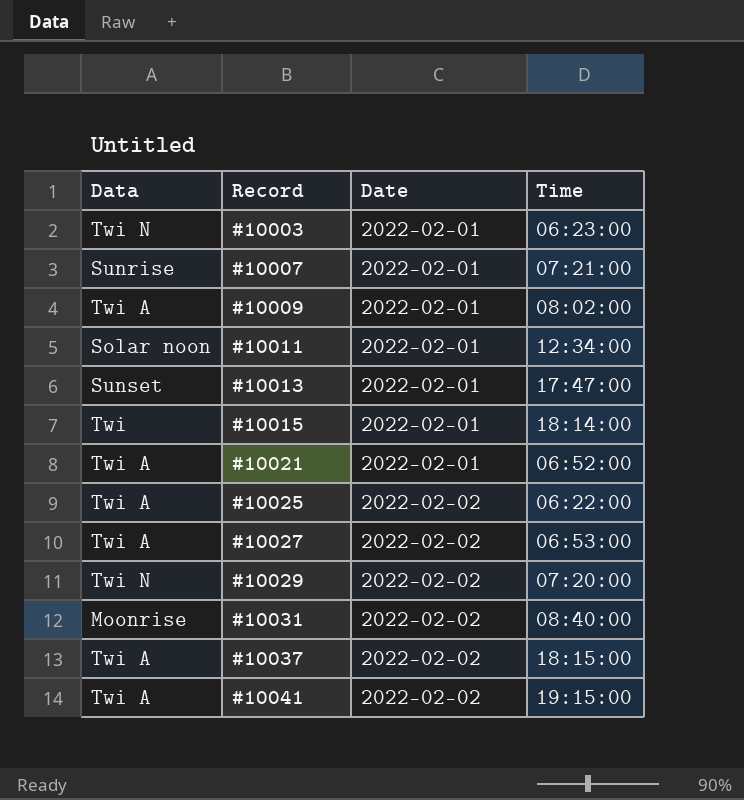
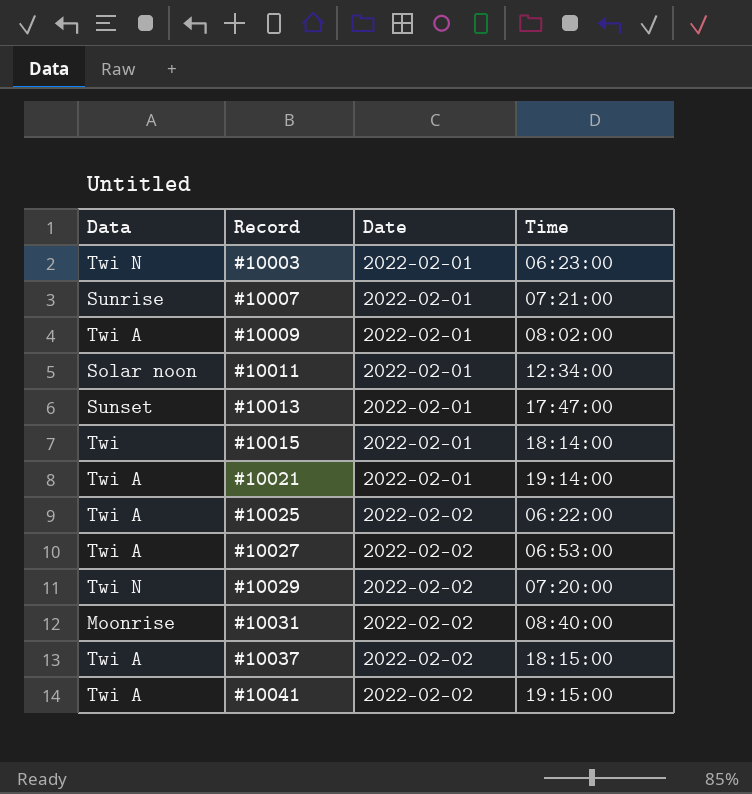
#10021 | Time: 06:52:00 -> 19:14:00

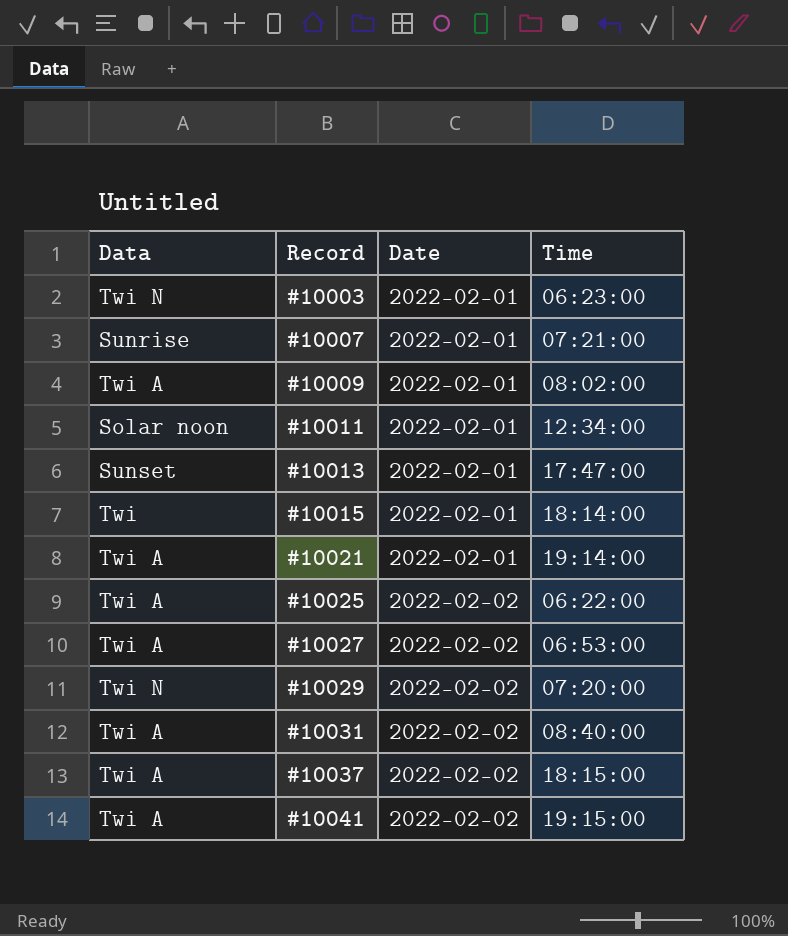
#10031 | Data: Moonrise -> Twi A

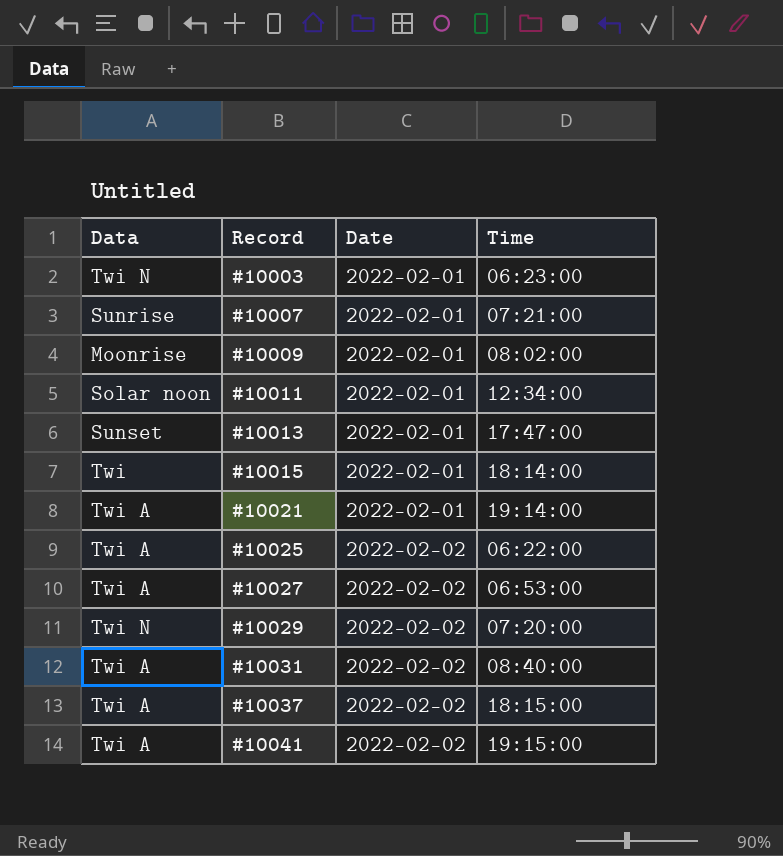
#10009 | Data: Twi A -> Moonrise

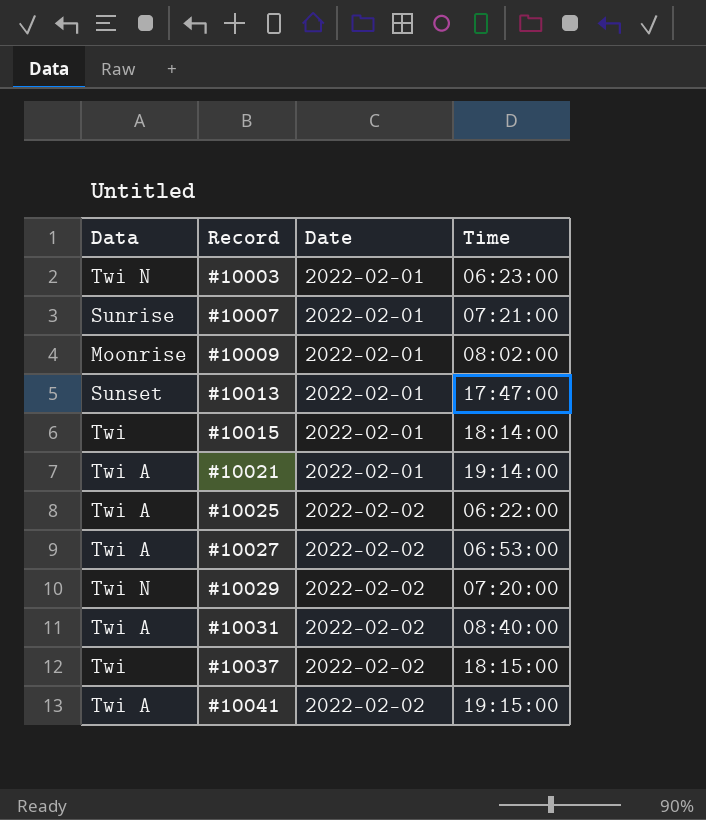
row #10011: Solar noon | 2022-02-01 | 12:34:00 -> none
#10037 | Data: Twi A -> Twi

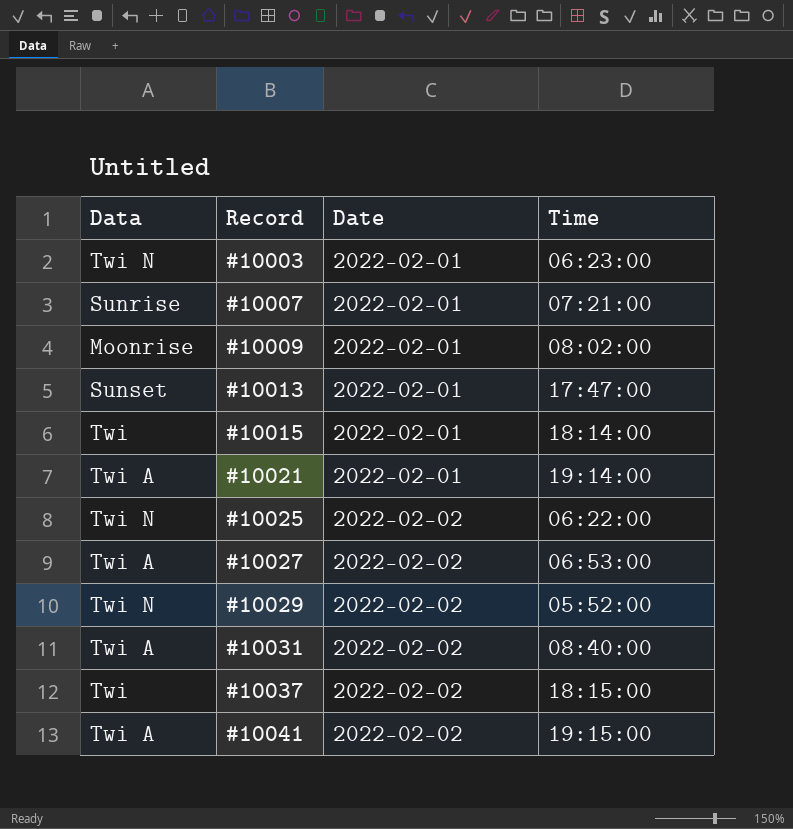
#10025 | Data: Twi A -> Twi N
#10029 | Time: 07:20:00 -> 05:52:00

